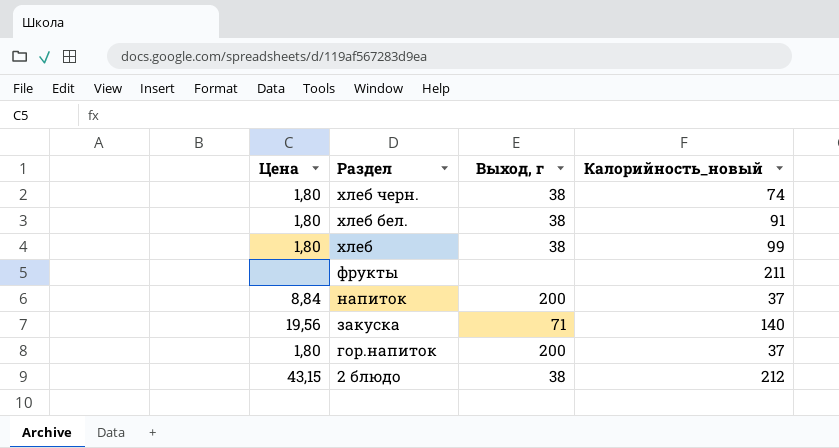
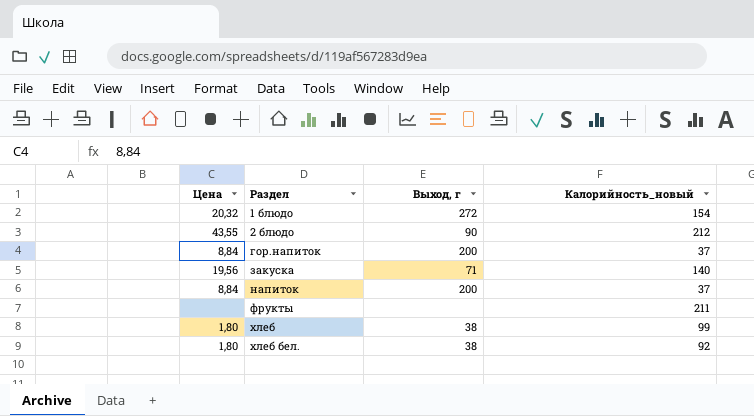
row order: Раздел descending -> Раздел ascending
row хлеб черн.: 1,80 | 38 | 74 -> none
row 1 блюдо: none -> 20,32 | 272 | 154
2 блюдо | Цена: 43,15 -> 43,55
2 блюдо | Выход, г: 38 -> 90
гор.напиток | Цена: 1,80 -> 8,84
хлеб бел. | Калорийность_новый: 91 -> 92

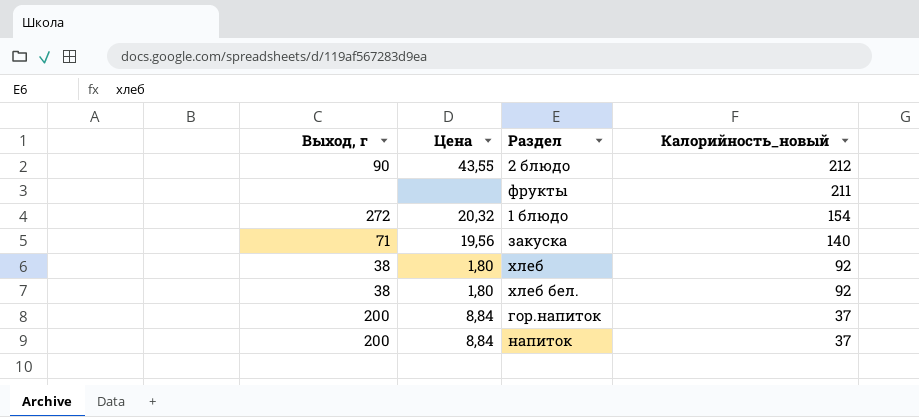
row order: Раздел ascending -> Калорийность_новый descending
column Выход, г | position: 3 -> 1
хлеб | Калорийность_новый: 99 -> 92

